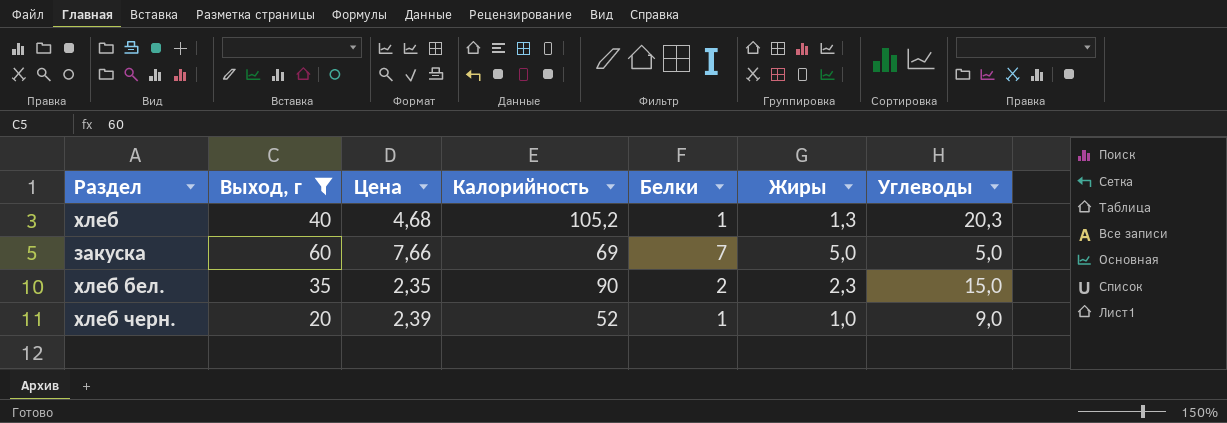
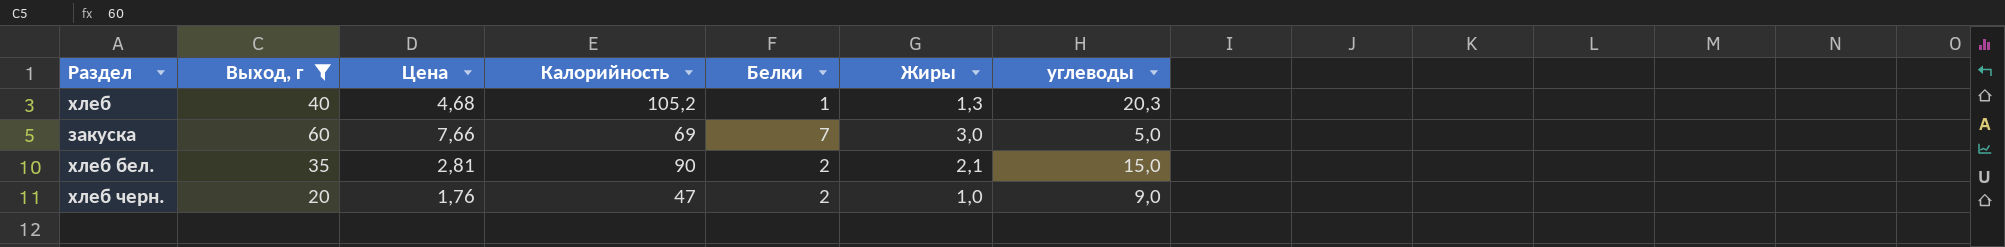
column name: Углеводы -> углеводы
закуска | Жиры: 5,0 -> 3,0
хлеб бел. | Цена: 2,35 -> 2,81
хлеб бел. | Жиры: 2,3 -> 2,1
хлеб черн. | Цена: 2,39 -> 1,76
хлеб черн. | Калорийность: 52 -> 47
хлеб черн. | Белки: 1 -> 2

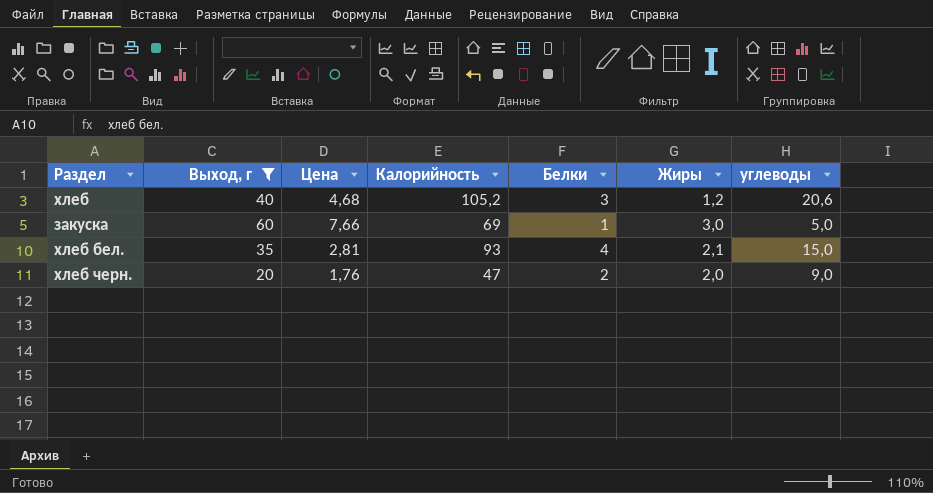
хлеб | Белки: 1 -> 3
хлеб | Жиры: 1,3 -> 1,2
хлеб | углеводы: 20,3 -> 20,6
закуска | Белки: 7 -> 1
хлеб бел. | Калорийность: 90 -> 93
хлеб бел. | Белки: 2 -> 4
хлеб черн. | Жиры: 1,0 -> 2,0

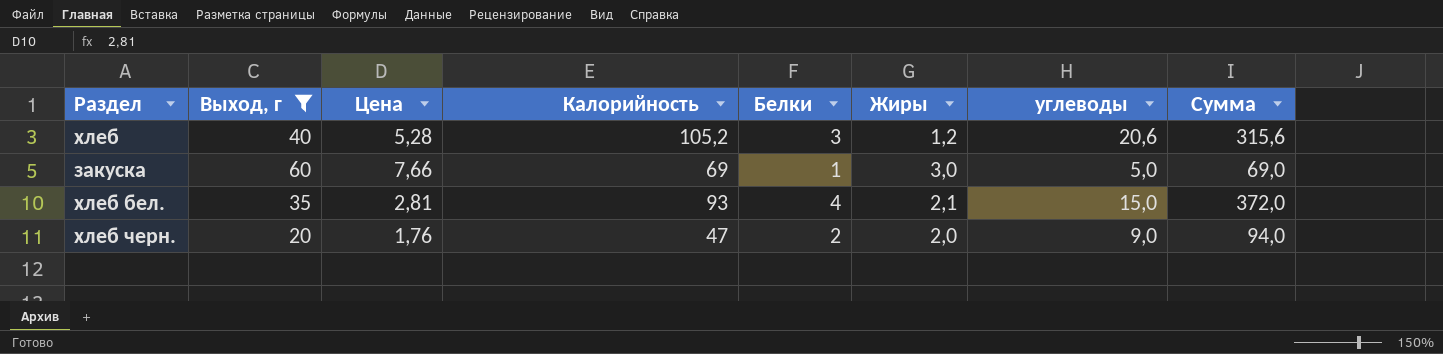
column Сумма | formula: none -> [Калорийность] * [Белки]
хлеб | Цена: 4,68 -> 5,28

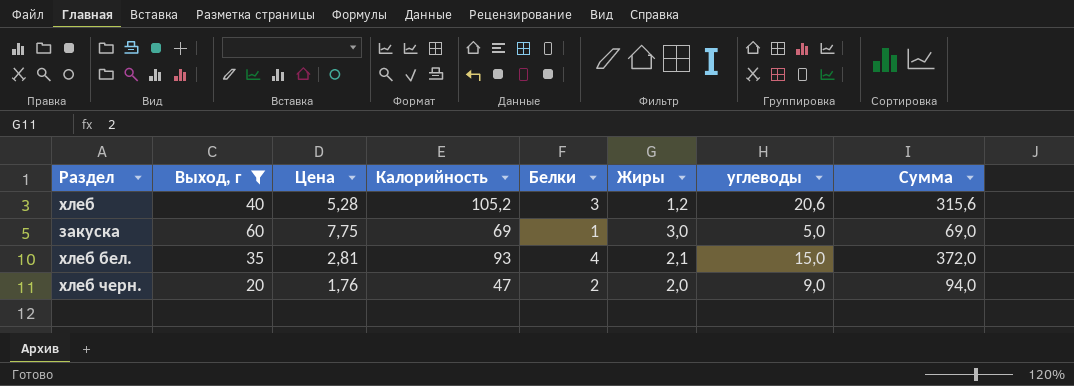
закуска | Цена: 7,66 -> 7,75

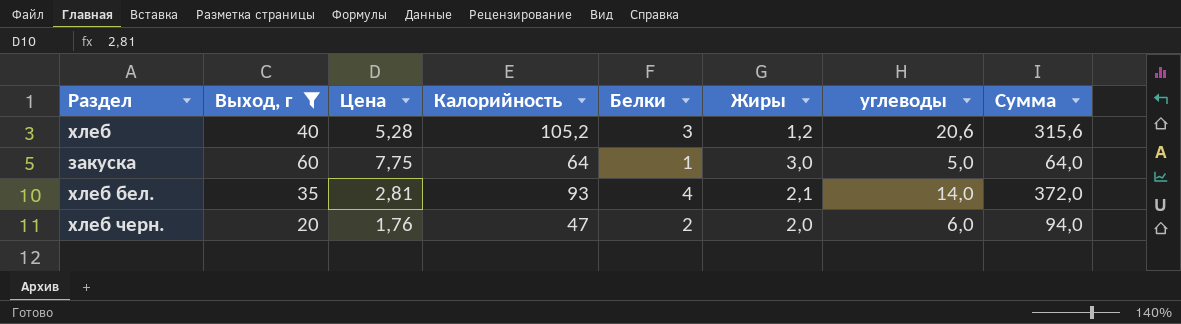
закуска | Калорийность: 69 -> 64
закуска | Сумма: 69,0 -> 64,0
хлеб бел. | углеводы: 15,0 -> 14,0
хлеб черн. | углеводы: 9,0 -> 6,0

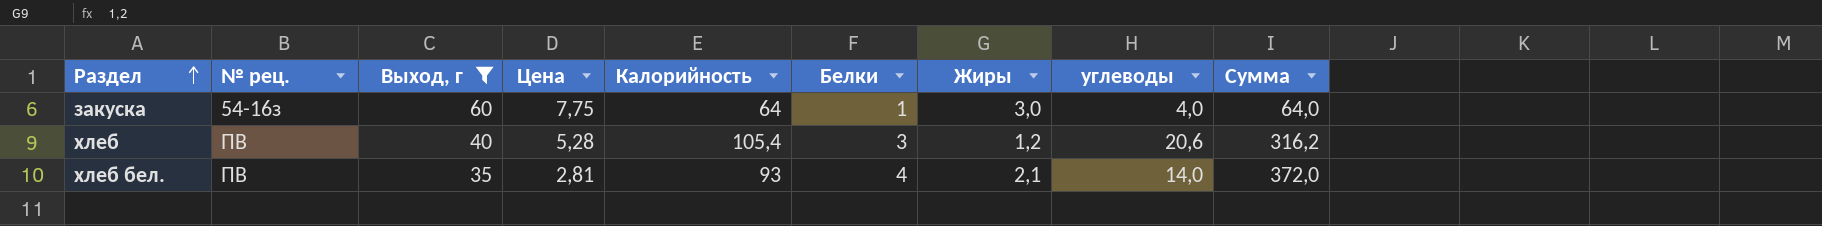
row order: none -> Раздел ascending
column № рец. | position: none -> 2
row хлеб черн.: 20 | 1,76 | 47 | 2 | 2,0 | 6,0 | 94,0 -> none
закуска | углеводы: 5,0 -> 4,0
хлеб | Калорийность: 105,2 -> 105,4
хлеб | Сумма: 315,6 -> 316,2

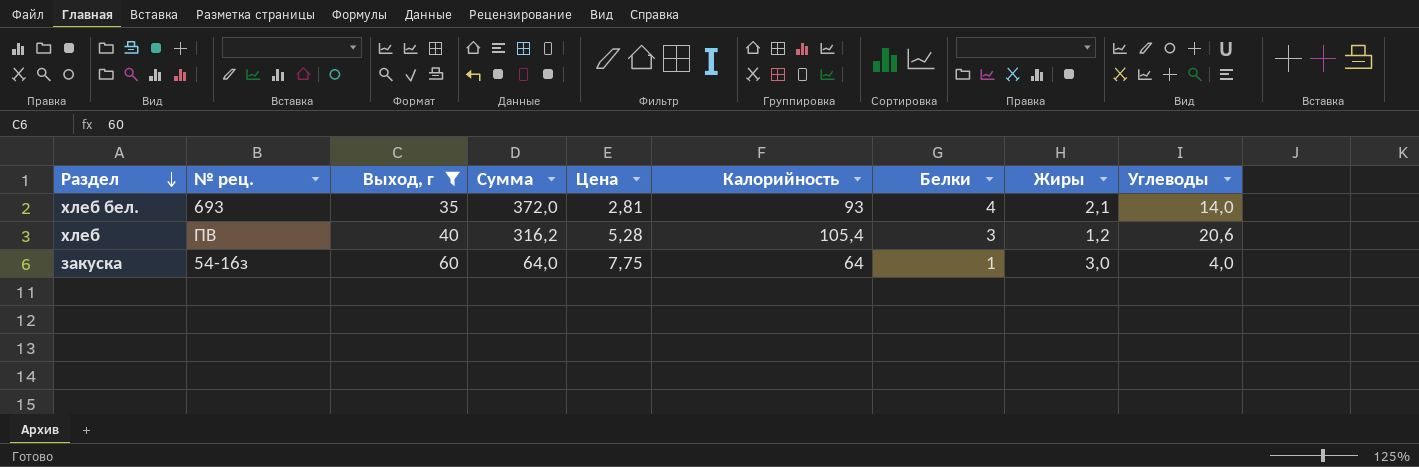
row order: Раздел ascending -> Раздел descending
column Сумма | position: 9 -> 4
column name: углеводы -> Углеводы
хлеб бел. | № рец.: ПВ -> 693

